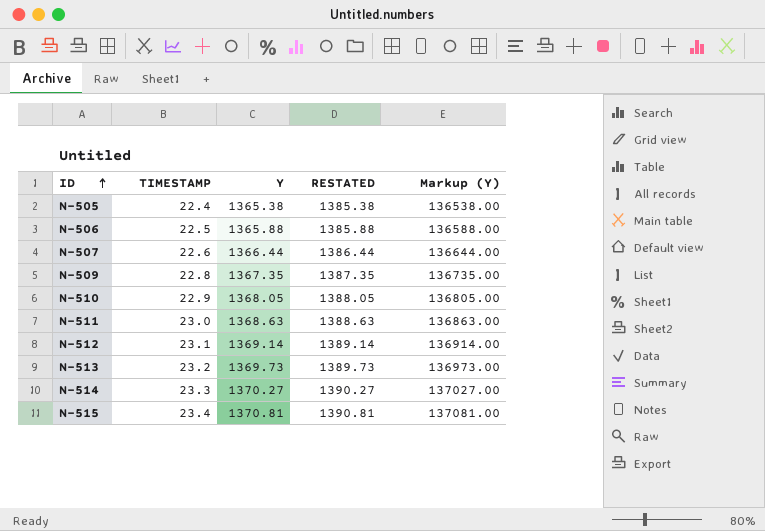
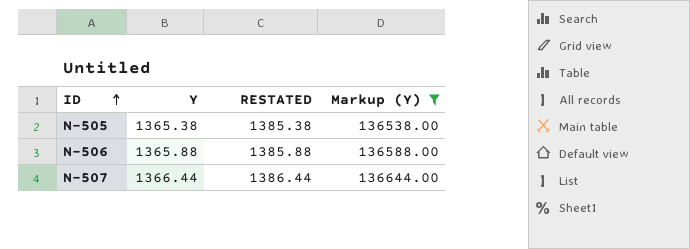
filter: none -> Markup (Y) <= 136644.00
column TIMESTAMP | position: 2 -> none

